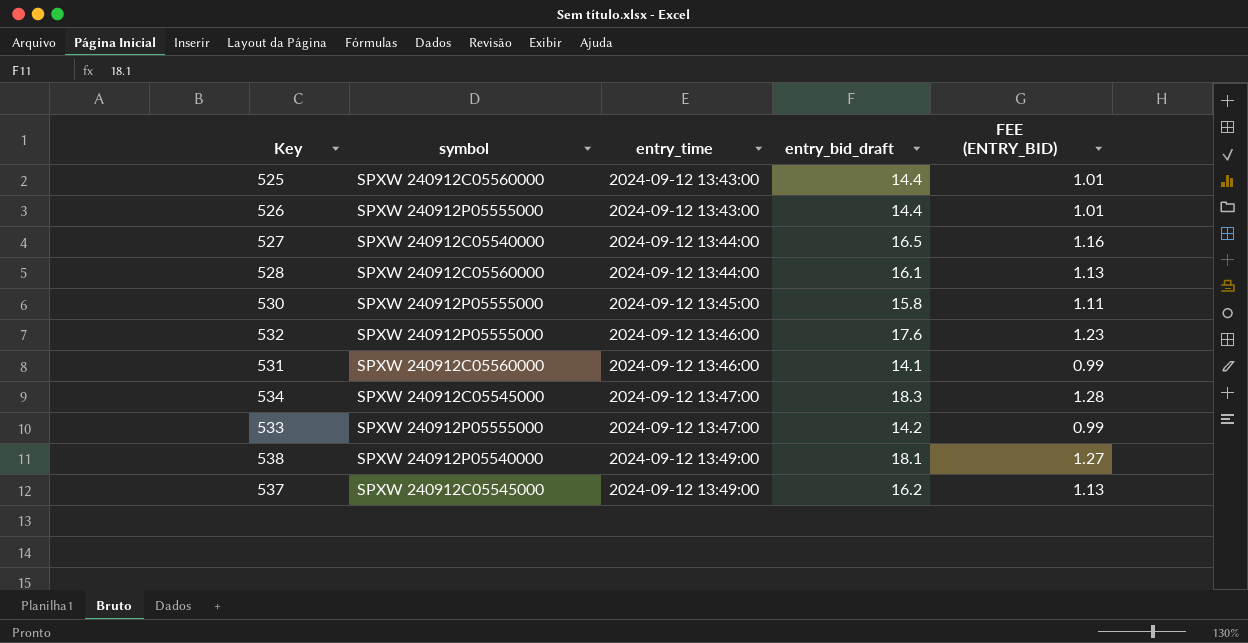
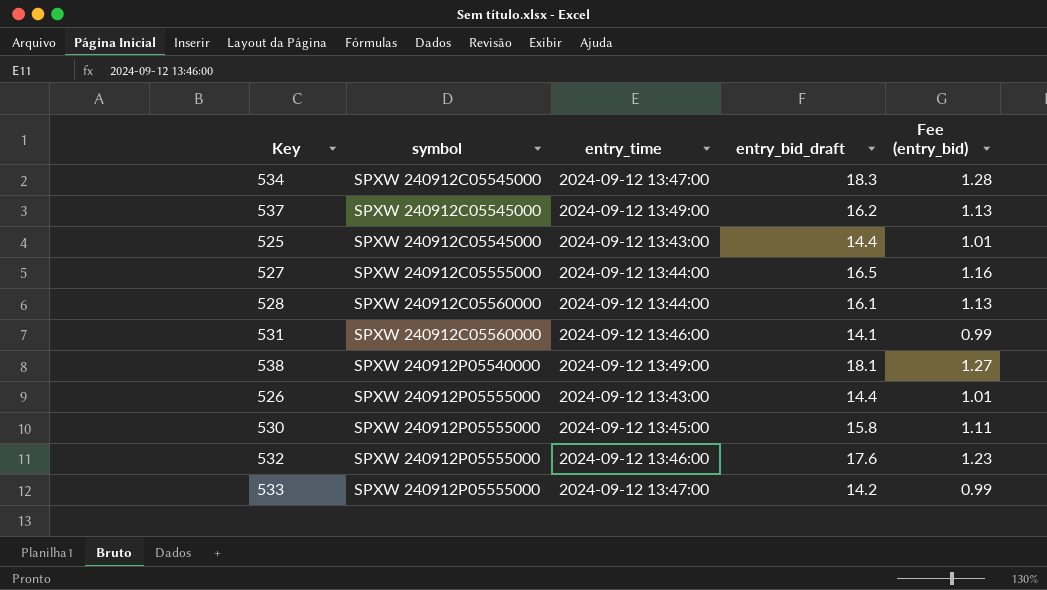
row order: entry_time ascending -> symbol ascending
column name: FEE (ENTRY_BID) -> Fee (entry_bid)
525 | symbol: SPXW 240912C05560000 -> SPXW 240912C05545000
527 | symbol: SPXW 240912C05540000 -> SPXW 240912C05555000

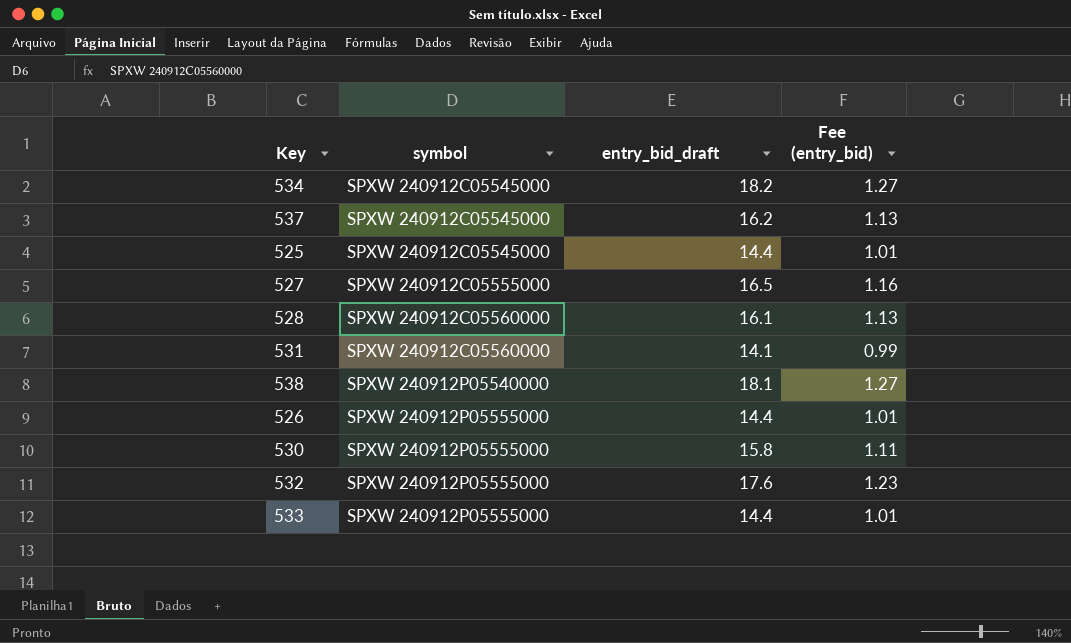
column entry_time | position: 3 -> none
534 | entry_bid_draft: 18.3 -> 18.2
534 | Fee (entry_bid): 1.28 -> 1.27
533 | entry_bid_draft: 14.2 -> 14.4
533 | Fee (entry_bid): 0.99 -> 1.01

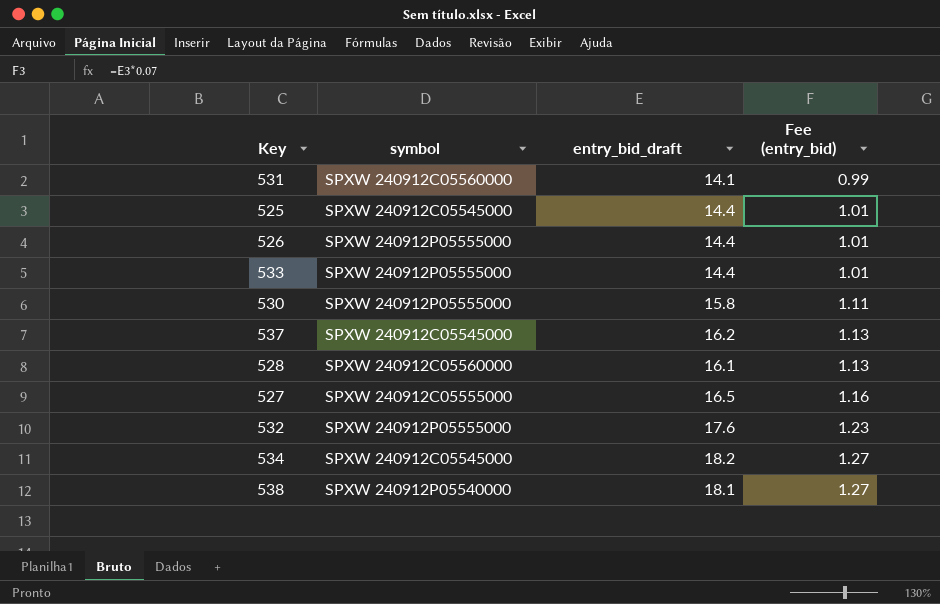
row order: symbol ascending -> Fee (entry_bid) ascending

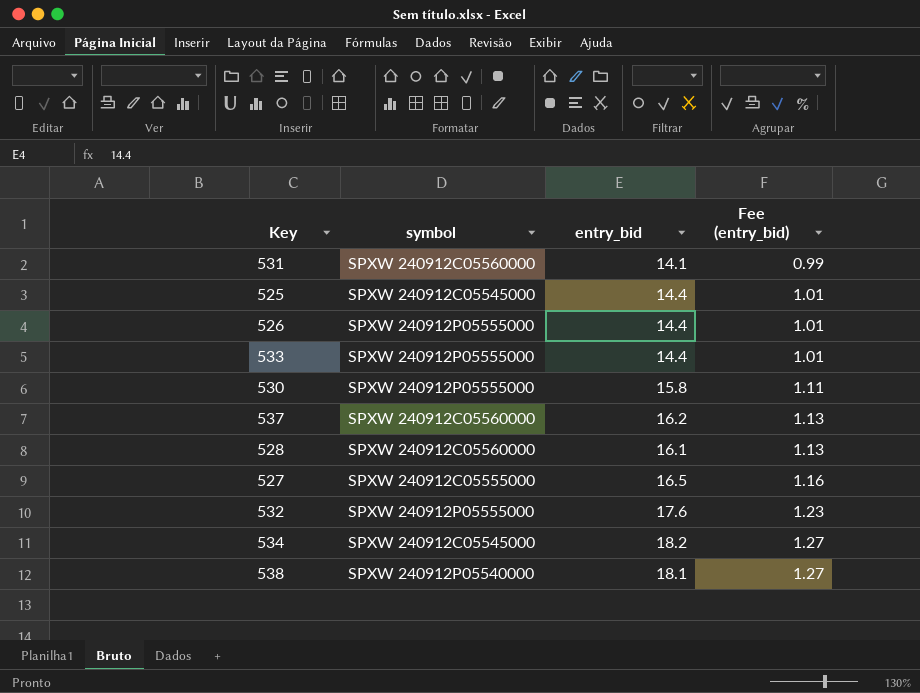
column name: entry_bid_draft -> entry_bid
537 | symbol: SPXW 240912C05545000 -> SPXW 240912C05560000

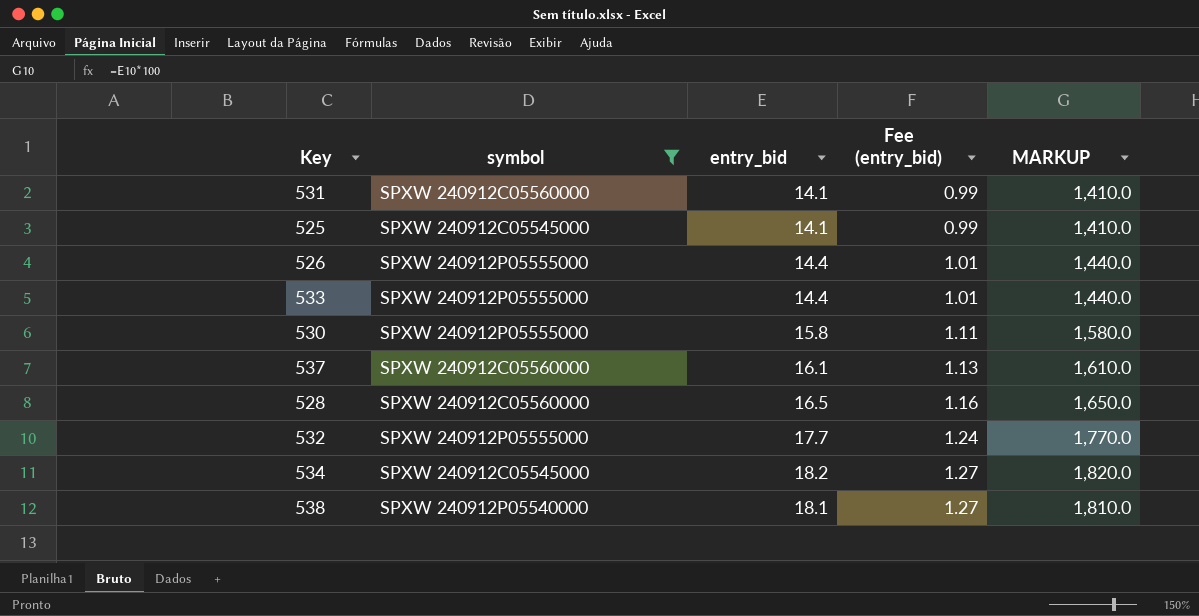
filter: none -> symbol != SPXW 240912C05555000
column MARKUP | formula: none -> [entry_bid] * 100
525 | entry_bid: 14.4 -> 14.1
525 | Fee (entry_bid): 1.01 -> 0.99
537 | entry_bid: 16.2 -> 16.1
528 | entry_bid: 16.1 -> 16.5
528 | Fee (entry_bid): 1.13 -> 1.16
532 | entry_bid: 17.6 -> 17.7
532 | Fee (entry_bid): 1.23 -> 1.24

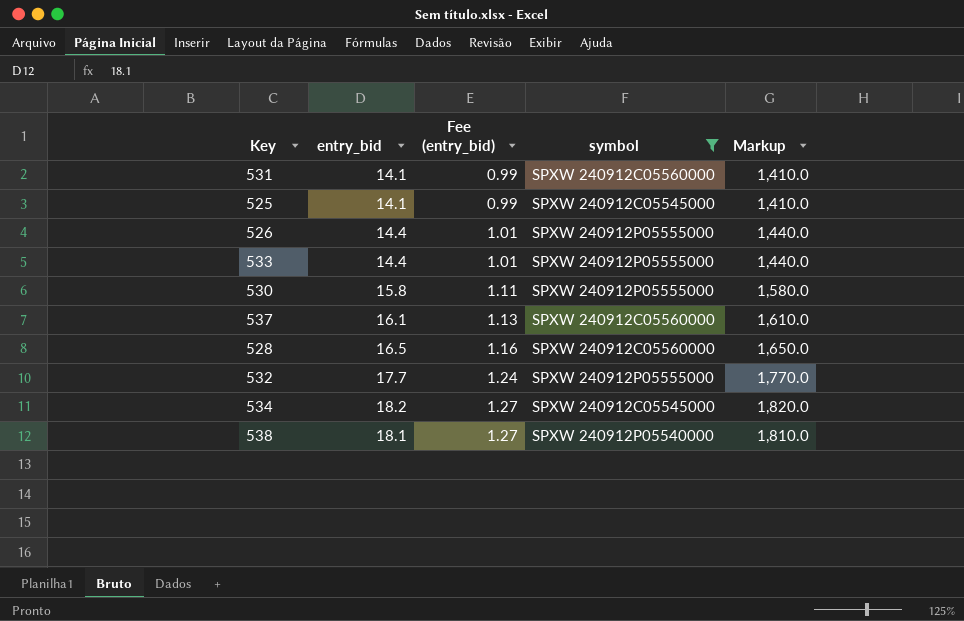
column symbol | position: 2 -> 4
column name: MARKUP -> Markup

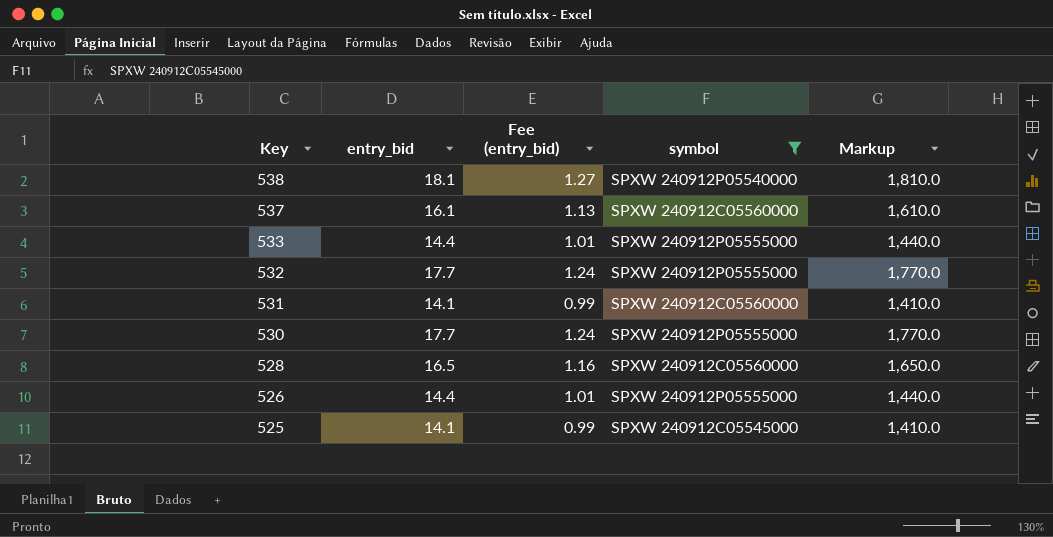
row order: Fee (entry_bid) ascending -> Key descending
row 534: 18.2 | 1.27 | SPXW 240912C05545000 | 1,820.0 -> none
530 | entry_bid: 15.8 -> 17.7
530 | Fee (entry_bid): 1.11 -> 1.24
530 | Markup: 1,580.0 -> 1,770.0

